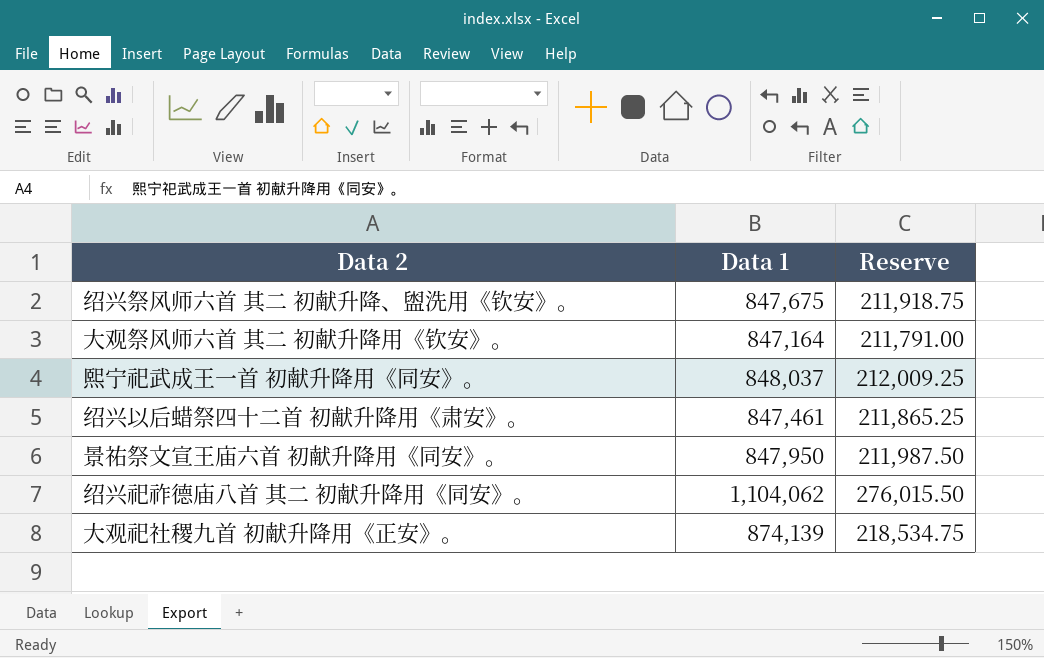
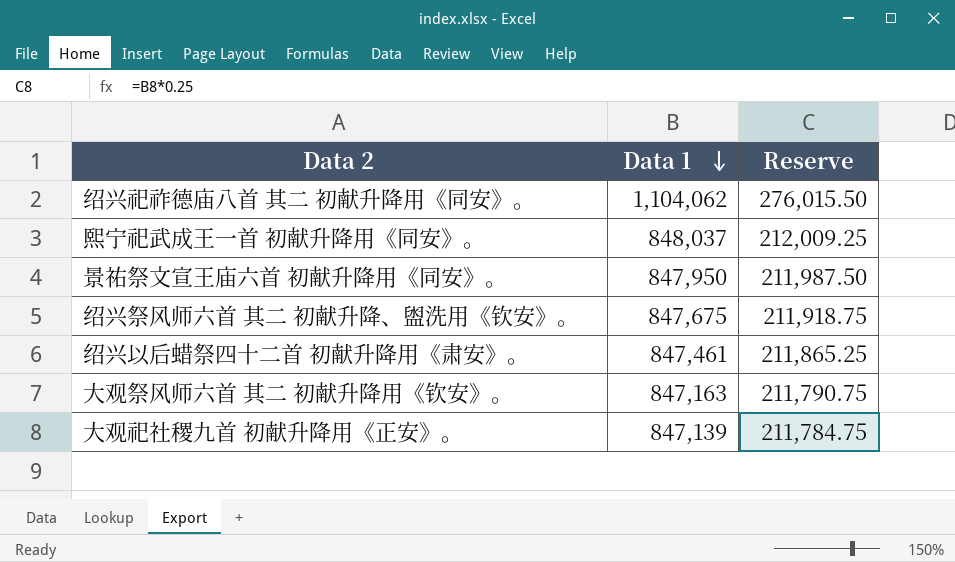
row order: none -> Data 1 descending
大观祭风师六首 其二 初献升降用《钦安》。 | Data 1: 847,164 -> 847,163
大观祭风师六首 其二 初献升降用《钦安》。 | Reserve: 211,791.00 -> 211,790.75
大观祀社稷九首 初献升降用《正安》。 | Data 1: 874,139 -> 847,139
大观祀社稷九首 初献升降用《正安》。 | Reserve: 218,534.75 -> 211,784.75

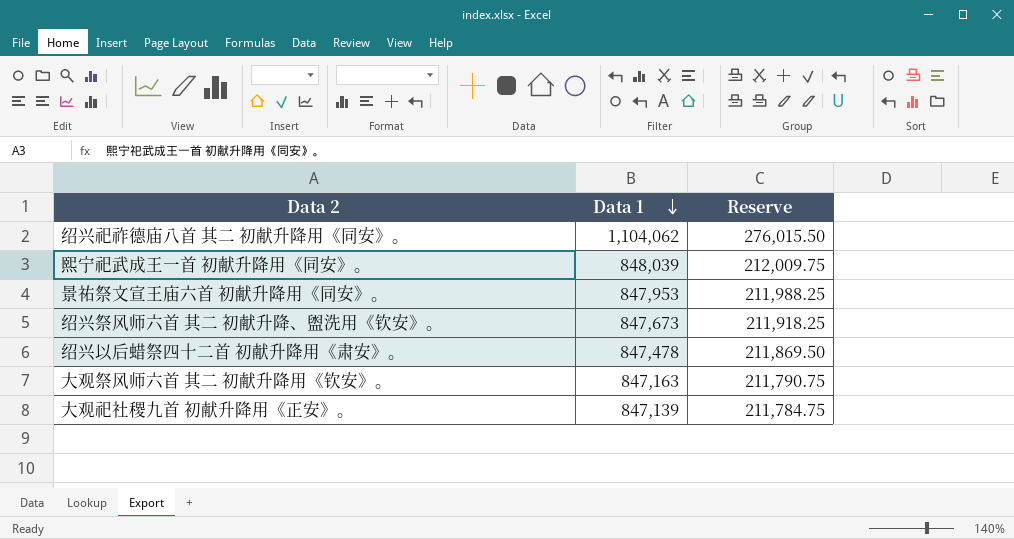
熙宁祀武成王一首 初献升降用《同安》。 | Data 1: 848,037 -> 848,039
熙宁祀武成王一首 初献升降用《同安》。 | Reserve: 212,009.25 -> 212,009.75
景祐祭文宣王庙六首 初献升降用《同安》。 | Data 1: 847,950 -> 847,953
景祐祭文宣王庙六首 初献升降用《同安》。 | Reserve: 211,987.50 -> 211,988.25
绍兴祭风师六首 其二 初献升降、盥洗用《钦安》。 | Data 1: 847,675 -> 847,673
绍兴祭风师六首 其二 初献升降、盥洗用《钦安》。 | Reserve: 211,918.75 -> 211,918.25
绍兴以后蜡祭四十二首 初献升降用《肃安》。 | Data 1: 847,461 -> 847,478
绍兴以后蜡祭四十二首 初献升降用《肃安》。 | Reserve: 211,865.25 -> 211,869.50

